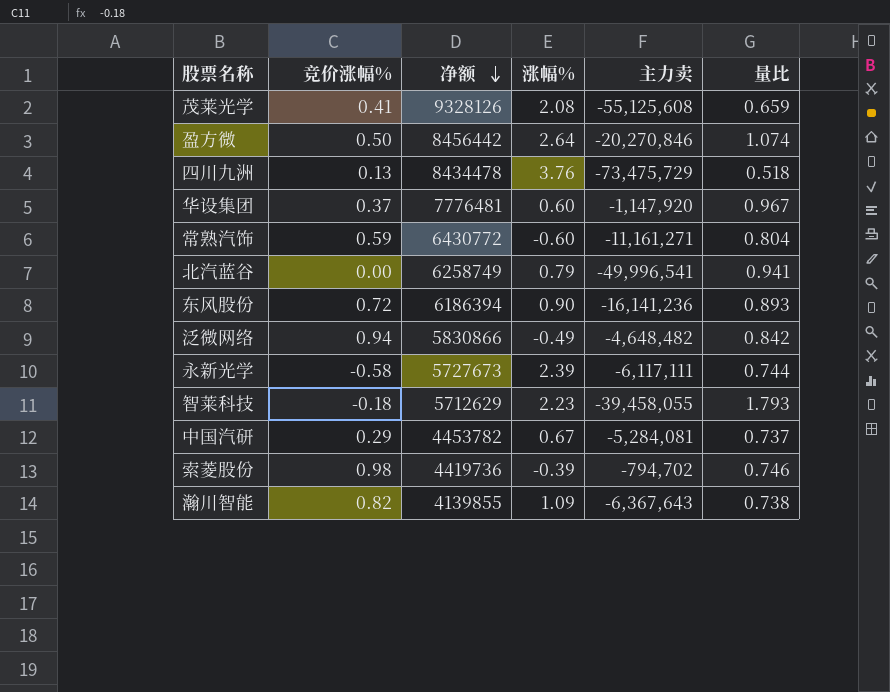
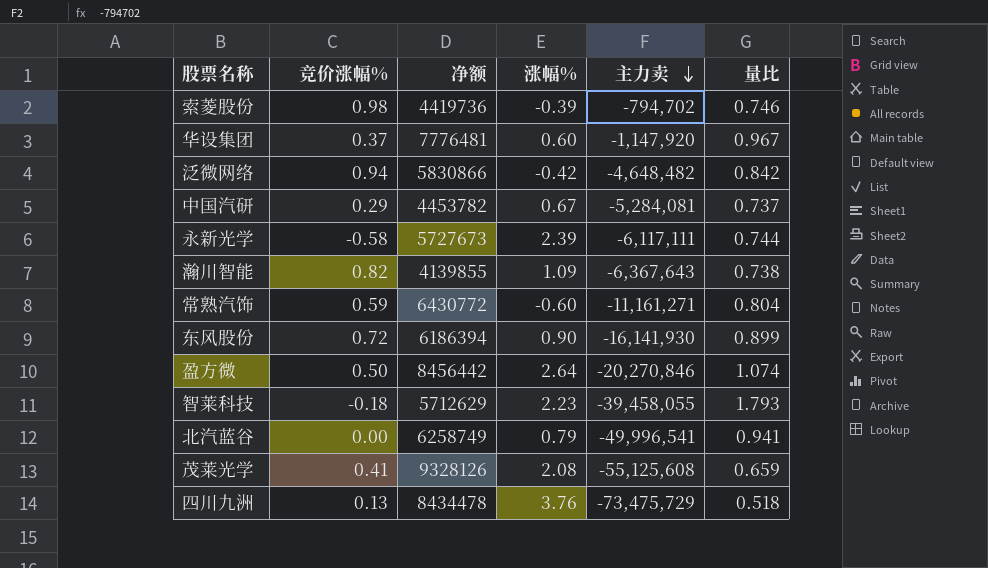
row order: 净额 descending -> 主力卖 descending
泛微网络 | 涨幅%: -0.49 -> -0.42
东风股份 | 主力卖: -16,141,236 -> -16,141,930
东风股份 | 量比: 0.893 -> 0.899

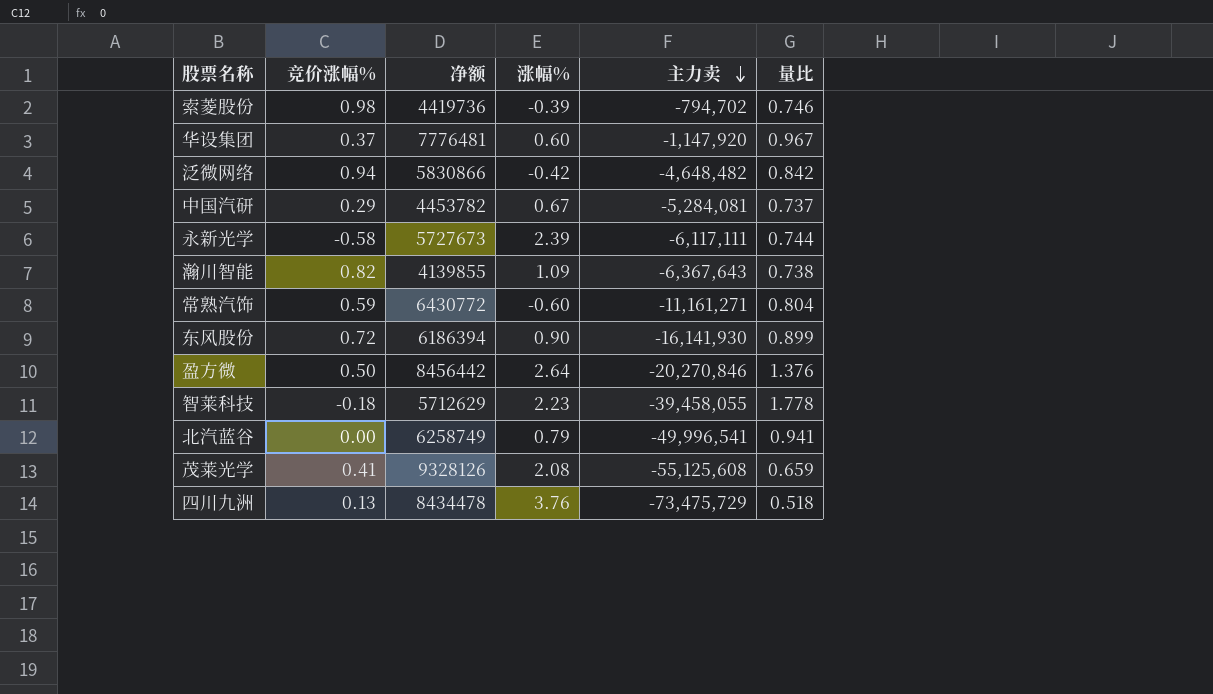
盈方微 | 量比: 1.074 -> 1.376
智莱科技 | 量比: 1.793 -> 1.778

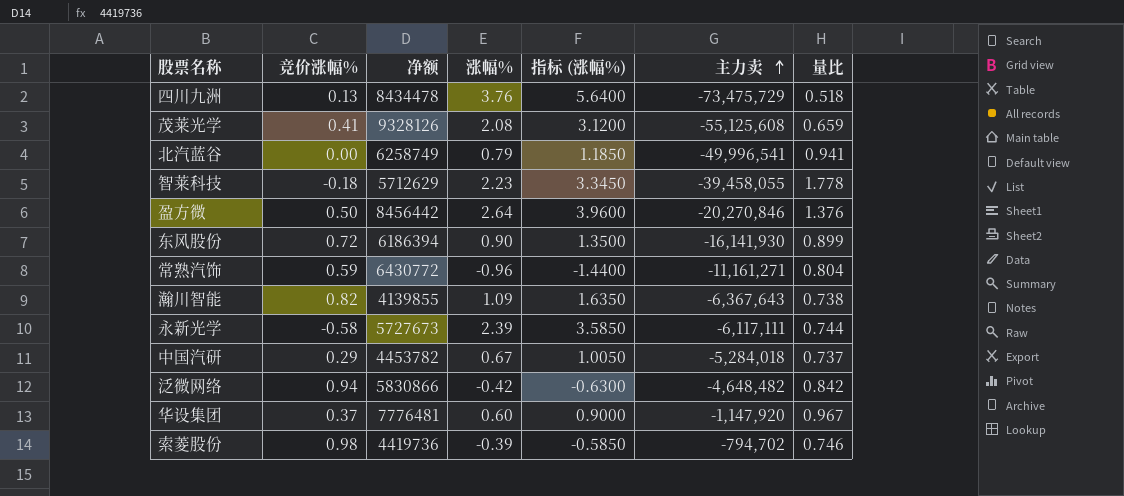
row order: 主力卖 descending -> 主力卖 ascending
column 指标 (涨幅%) | formula: none -> [涨幅%] * 1.5
常熟汽饰 | 涨幅%: -0.60 -> -0.96
中国汽研 | 主力卖: -5,284,081 -> -5,284,018

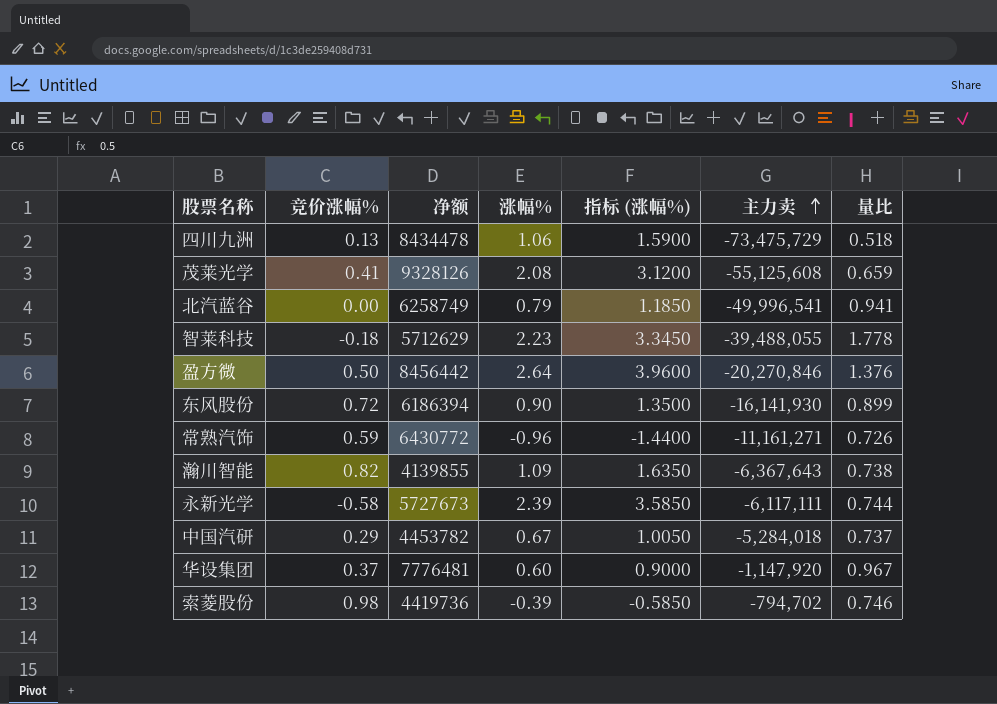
row 泛微网络: 0.94 | 5830866 | -0.42 | -0.6300 | -4,648,482 | 0.842 -> none
四川九洲 | 涨幅%: 3.76 -> 1.06
四川九洲 | 指标 (涨幅%): 5.6400 -> 1.5900
智莱科技 | 主力卖: -39,458,055 -> -39,488,055
常熟汽饰 | 量比: 0.804 -> 0.726

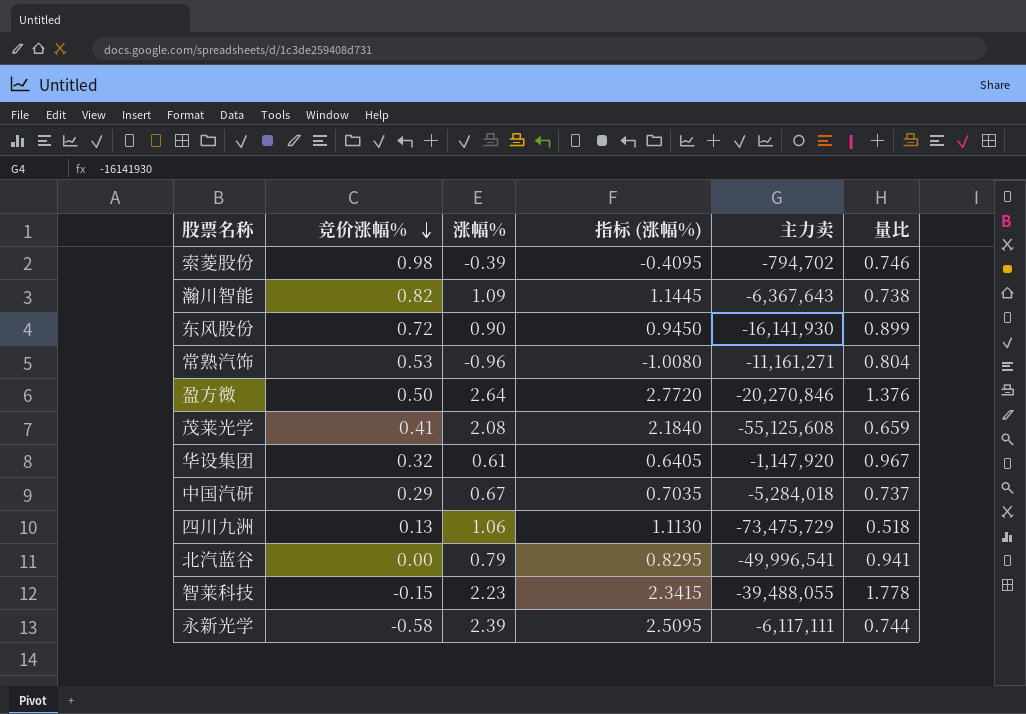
row order: 主力卖 ascending -> 竞价涨幅% descending
column 净额 | position: 3 -> none
column 指标 (涨幅%) | formula: [涨幅%] * 1.5 -> [涨幅%] * 1.05
常熟汽饰 | 竞价涨幅%: 0.59 -> 0.53
常熟汽饰 | 量比: 0.726 -> 0.804
华设集团 | 竞价涨幅%: 0.37 -> 0.32
华设集团 | 涨幅%: 0.60 -> 0.61
智莱科技 | 竞价涨幅%: -0.18 -> -0.15

